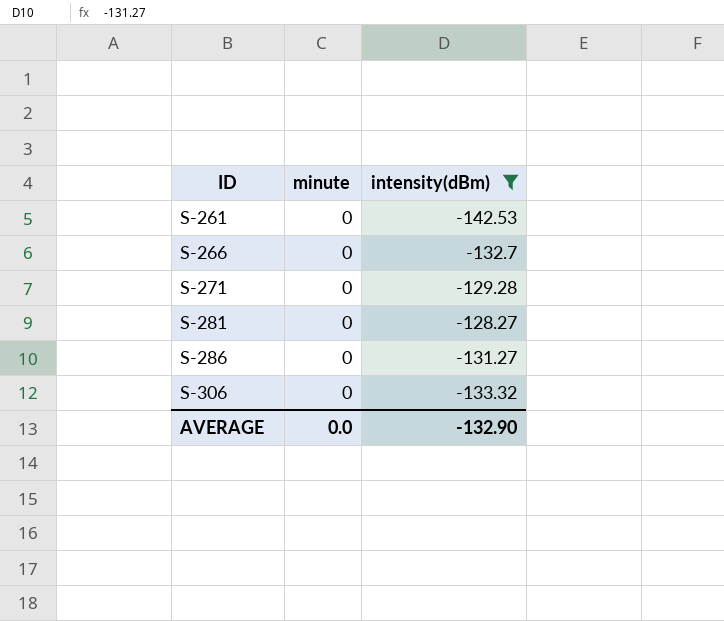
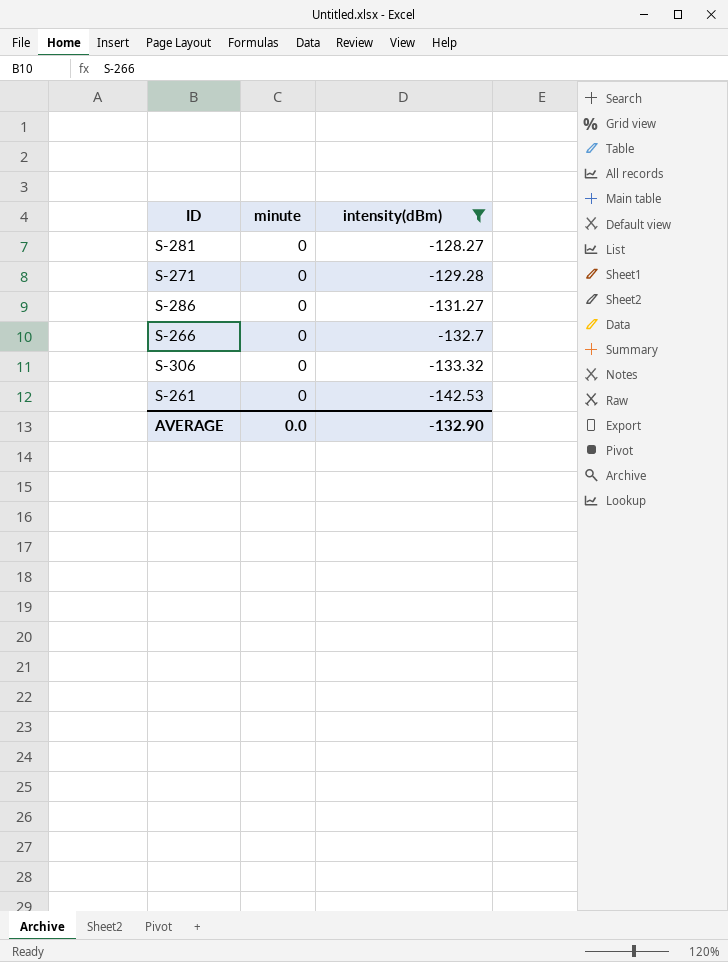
row order: ID ascending -> intensity(dBm) descending

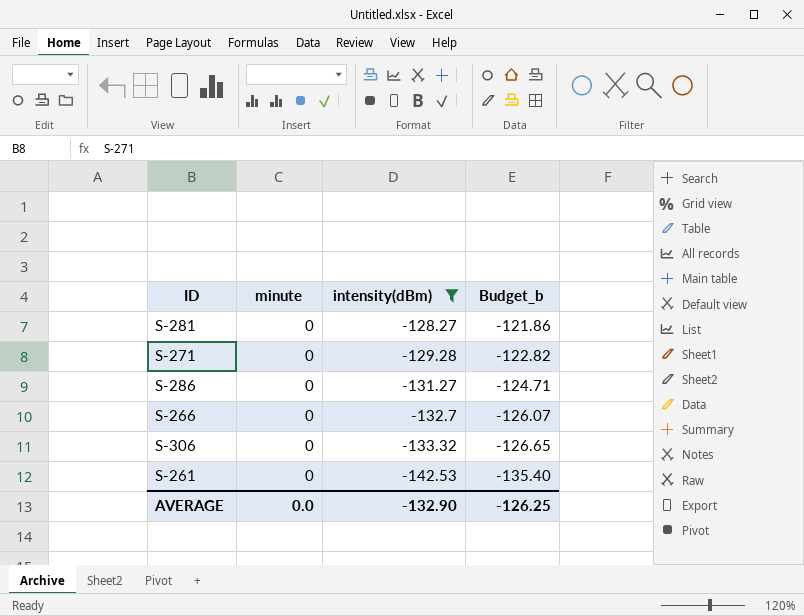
column Budget_b | formula: none -> [intensity(dBm)] * 0.95

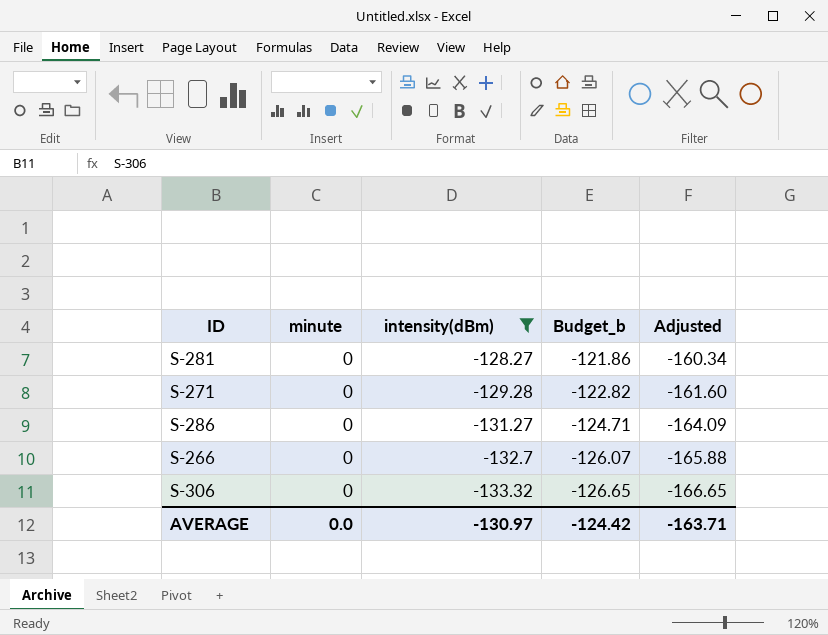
column Adjusted | formula: none -> [intensity(dBm)] * 1.25
row S-261: 0 | -142.53 | -135.40 -> none
AVERAGE | intensity(dBm): -132.90 -> -130.97
AVERAGE | Budget_b: -126.25 -> -124.42

